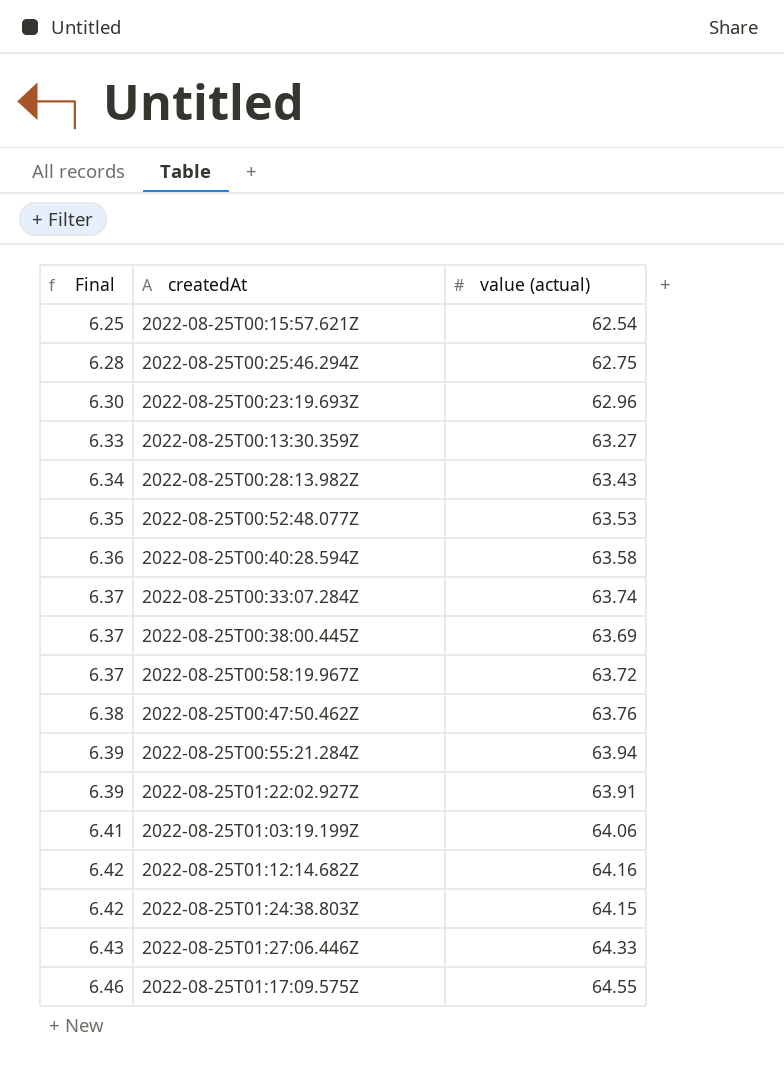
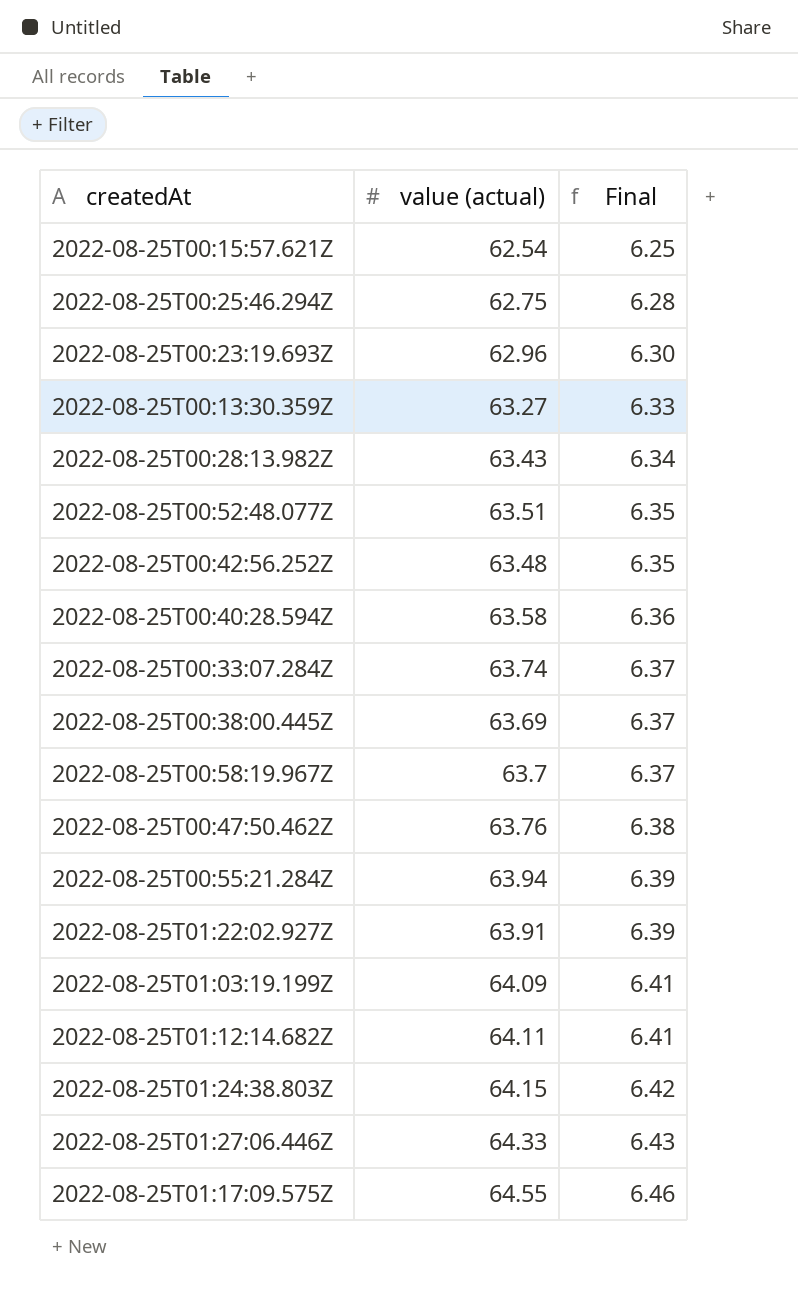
column Final | position: 1 -> 3
2022-08-25T00:52:48.077Z | value (actual): 63.53 -> 63.51
row 2022-08-25T00:42:56.252Z: none -> 63.48 | 6.35
2022-08-25T00:58:19.967Z | value (actual): 63.72 -> 63.7
2022-08-25T01:03:19.199Z | value (actual): 64.06 -> 64.09
2022-08-25T01:12:14.682Z | value (actual): 64.16 -> 64.11
2022-08-25T01:12:14.682Z | Final: 6.42 -> 6.41

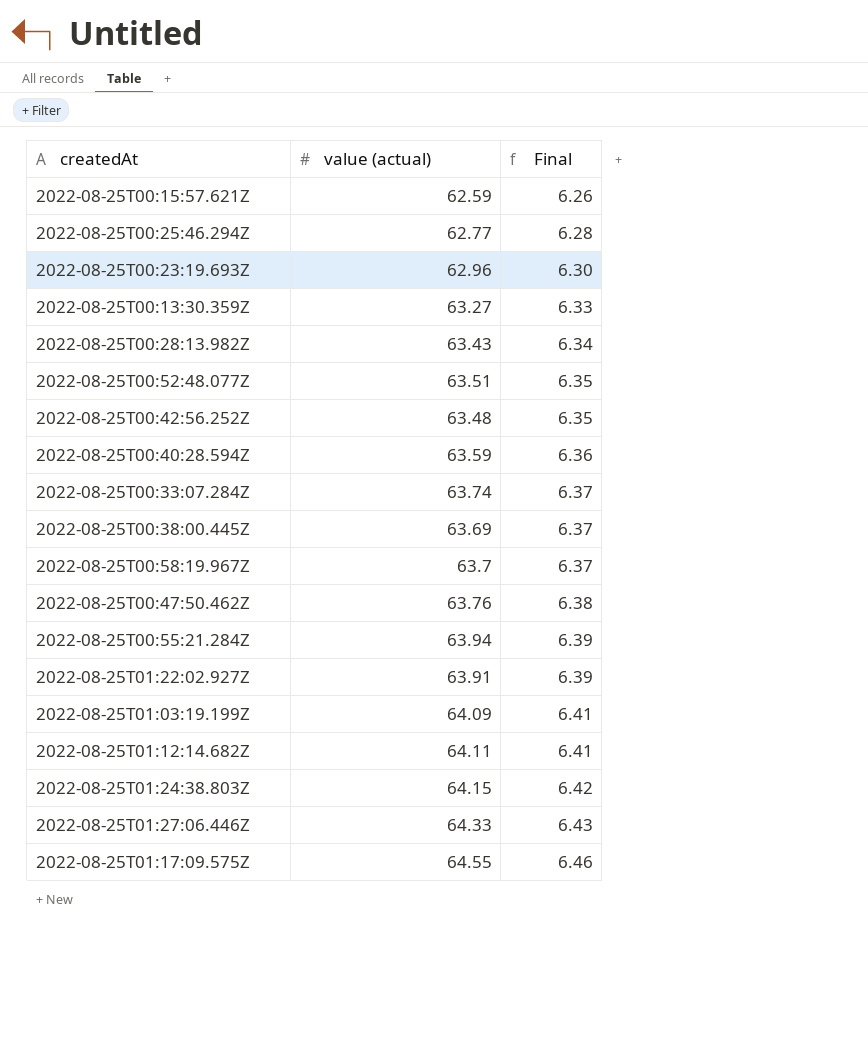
2022-08-25T00:15:57.621Z | value (actual): 62.54 -> 62.59
2022-08-25T00:15:57.621Z | Final: 6.25 -> 6.26
2022-08-25T00:25:46.294Z | value (actual): 62.75 -> 62.77
2022-08-25T00:40:28.594Z | value (actual): 63.58 -> 63.59

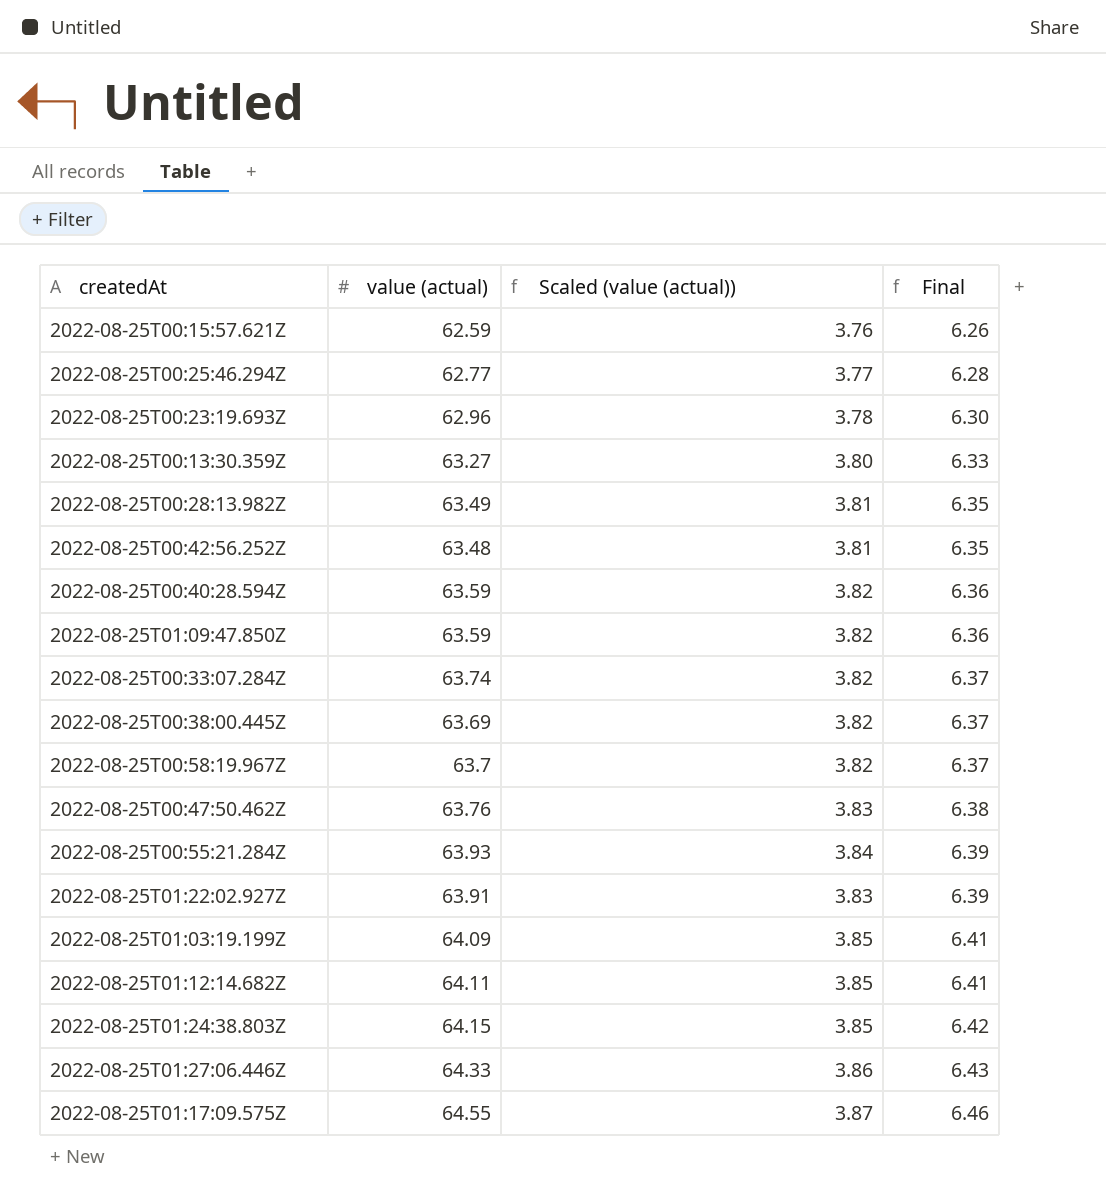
column Scaled (value (actual)) | formula: none -> [value (actual)] * 0.06
row 2022-08-25T00:52:48.077Z: 63.51 | 6.35 -> none
2022-08-25T00:28:13.982Z | value (actual): 63.43 -> 63.49
2022-08-25T00:28:13.982Z | Final: 6.34 -> 6.35
row 2022-08-25T01:09:47.850Z: none -> 63.59 | 3.82 | 6.36
2022-08-25T00:55:21.284Z | value (actual): 63.94 -> 63.93

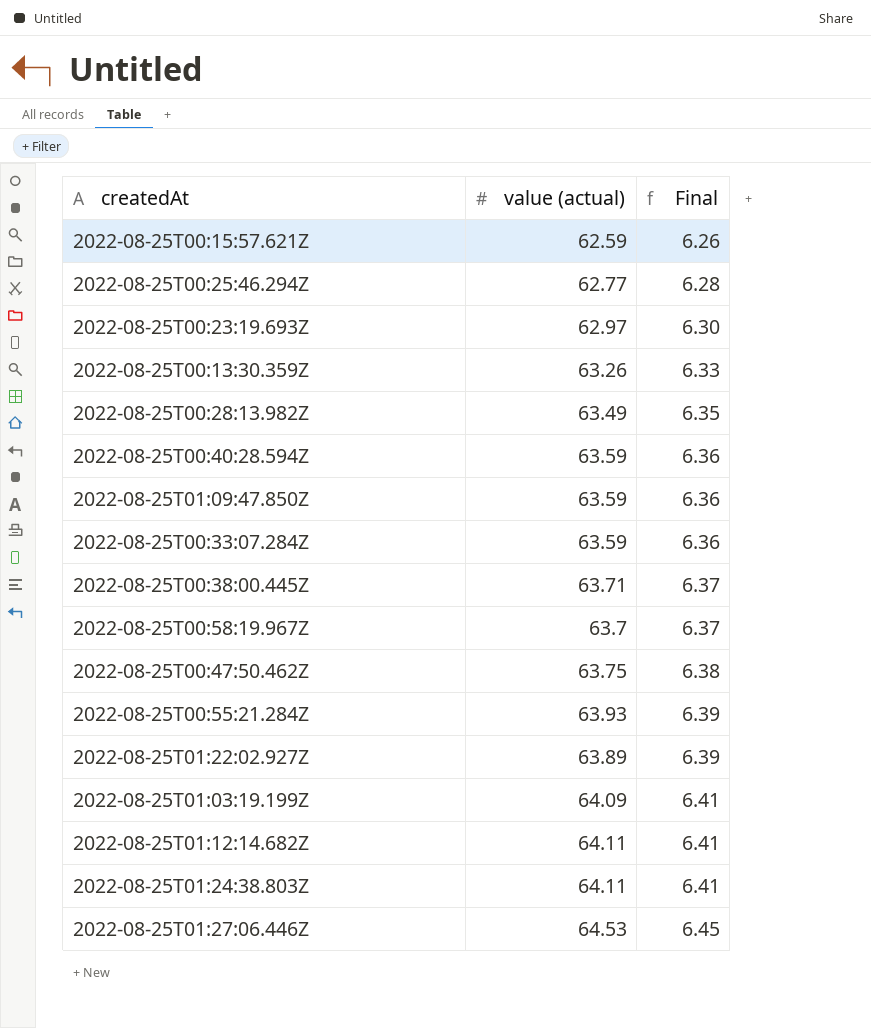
column Scaled (value (actual)) | formula: [value (actual)] * 0.06 -> none
row 2022-08-25T00:42:56.252Z: 63.48 | 3.81 | 6.35 -> none
row 2022-08-25T01:17:09.575Z: 64.55 | 3.87 | 6.46 -> none
2022-08-25T00:23:19.693Z | value (actual): 62.96 -> 62.97
2022-08-25T00:13:30.359Z | value (actual): 63.27 -> 63.26
2022-08-25T00:33:07.284Z | value (actual): 63.74 -> 63.59
2022-08-25T00:33:07.284Z | Final: 6.37 -> 6.36
2022-08-25T00:38:00.445Z | value (actual): 63.69 -> 63.71
2022-08-25T00:47:50.462Z | value (actual): 63.76 -> 63.75
2022-08-25T01:22:02.927Z | value (actual): 63.91 -> 63.89
2022-08-25T01:24:38.803Z | value (actual): 64.15 -> 64.11
2022-08-25T01:24:38.803Z | Final: 6.42 -> 6.41
2022-08-25T01:27:06.446Z | value (actual): 64.33 -> 64.53
2022-08-25T01:27:06.446Z | Final: 6.43 -> 6.45

